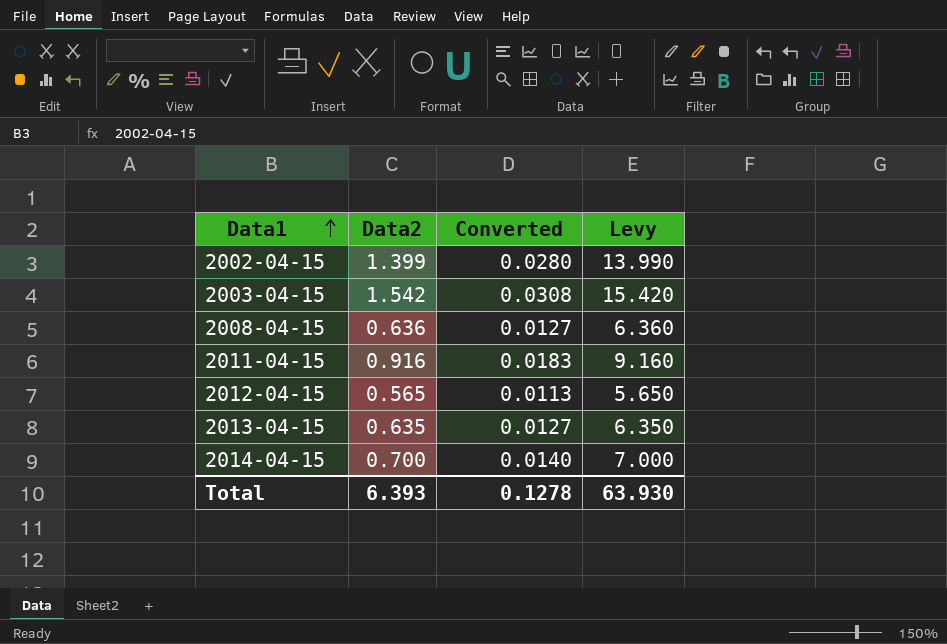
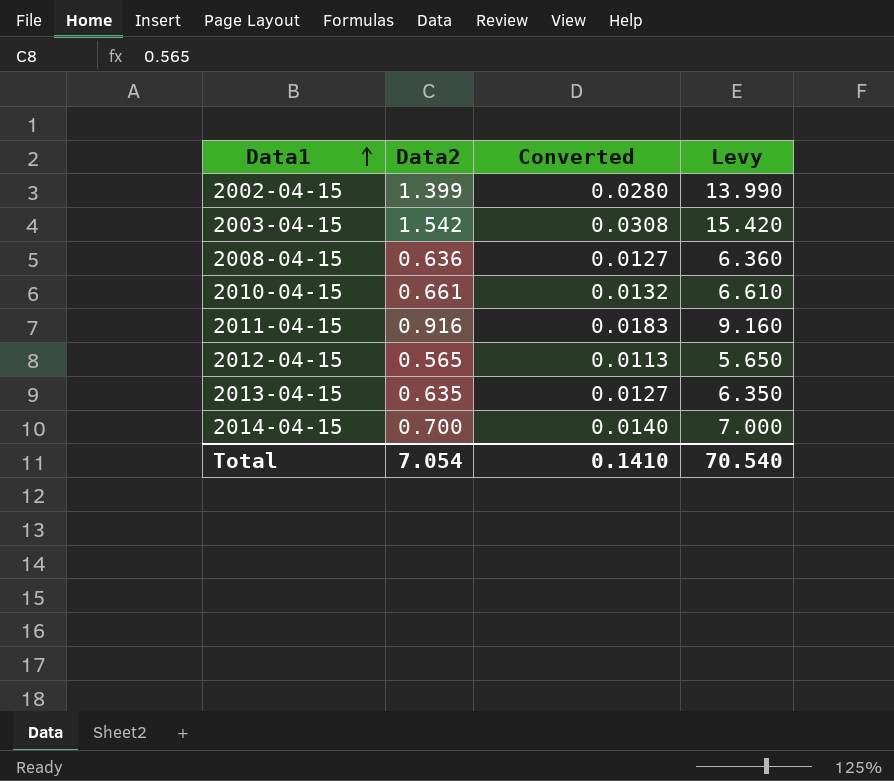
row 2010-04-15: none -> 0.661 | 0.0132 | 6.610
Total | Data2: 6.393 -> 7.054
Total | Converted: 0.1278 -> 0.1410
Total | Levy: 63.930 -> 70.540

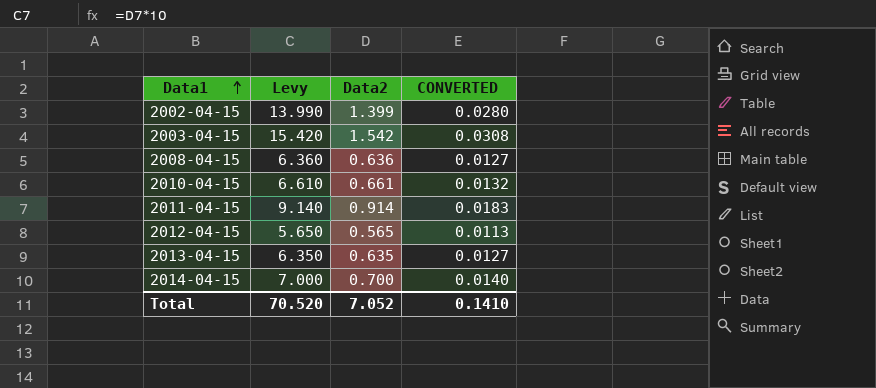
column Levy | position: 4 -> 2
column name: Converted -> CONVERTED
2011-04-15 | Levy: 9.160 -> 9.140
2011-04-15 | Data2: 0.916 -> 0.914
Total | Levy: 70.540 -> 70.520
Total | Data2: 7.054 -> 7.052

